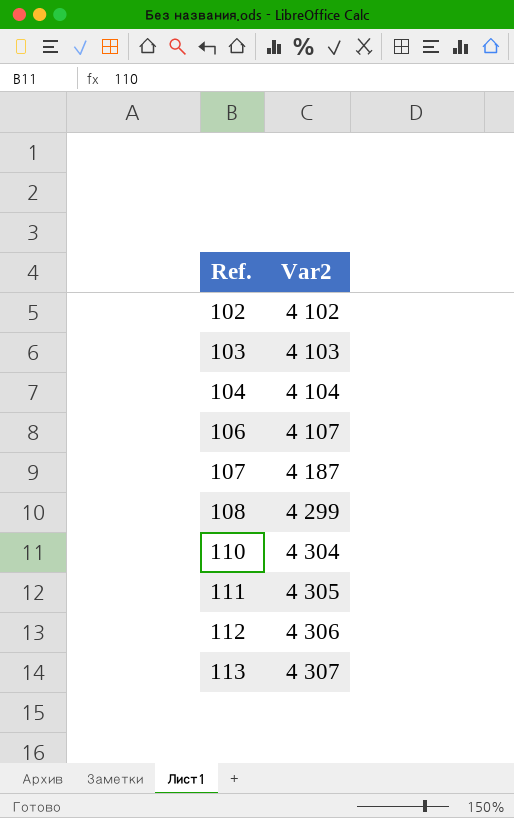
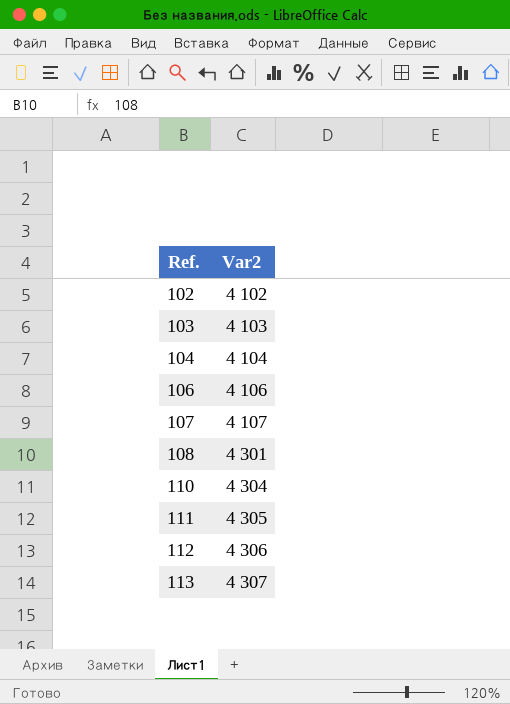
106 | Var2: 4 107 -> 4 106
107 | Var2: 4 187 -> 4 107
108 | Var2: 4 299 -> 4 301

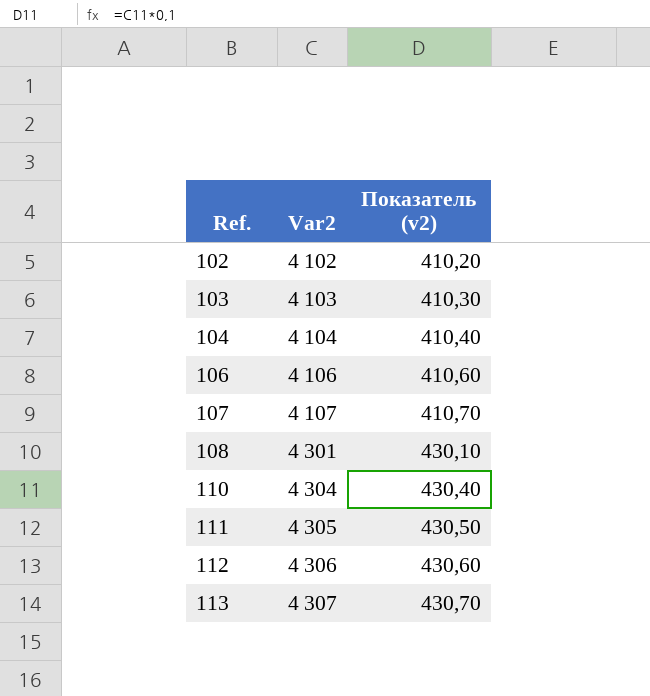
column Показатель (v2) | formula: none -> [Var2] * 0,1

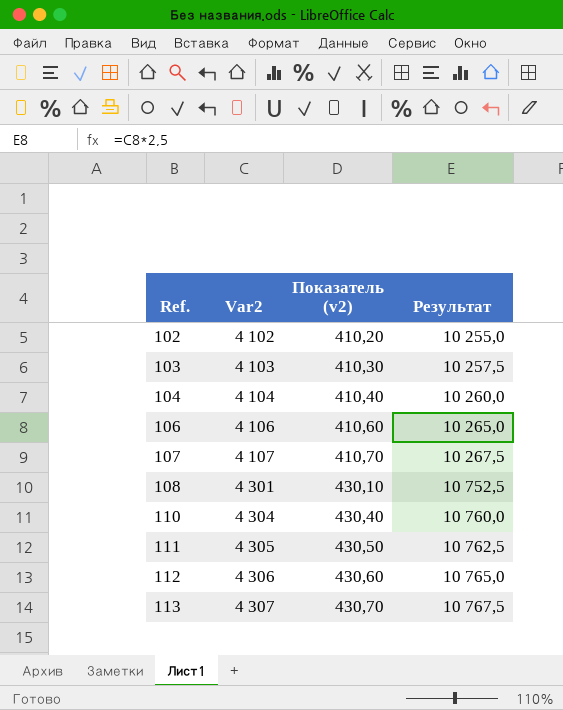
column Результат | formula: none -> [Var2] * 2,5

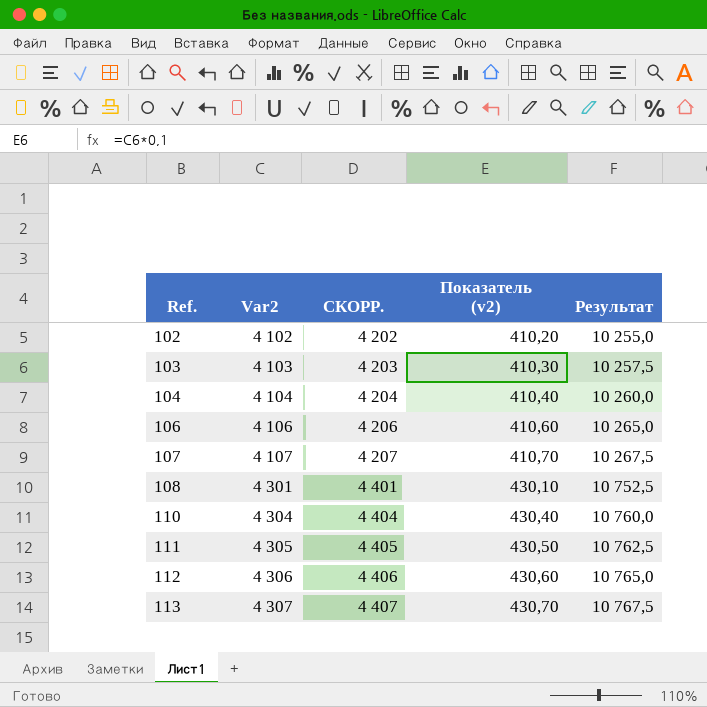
column СКОРР. | formula: none -> [Var2] + 100

